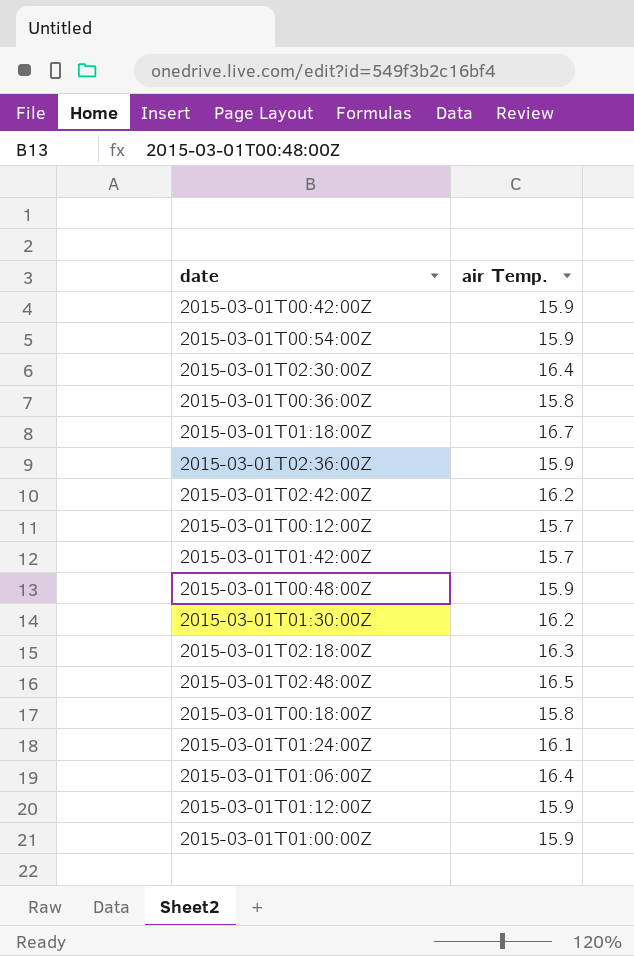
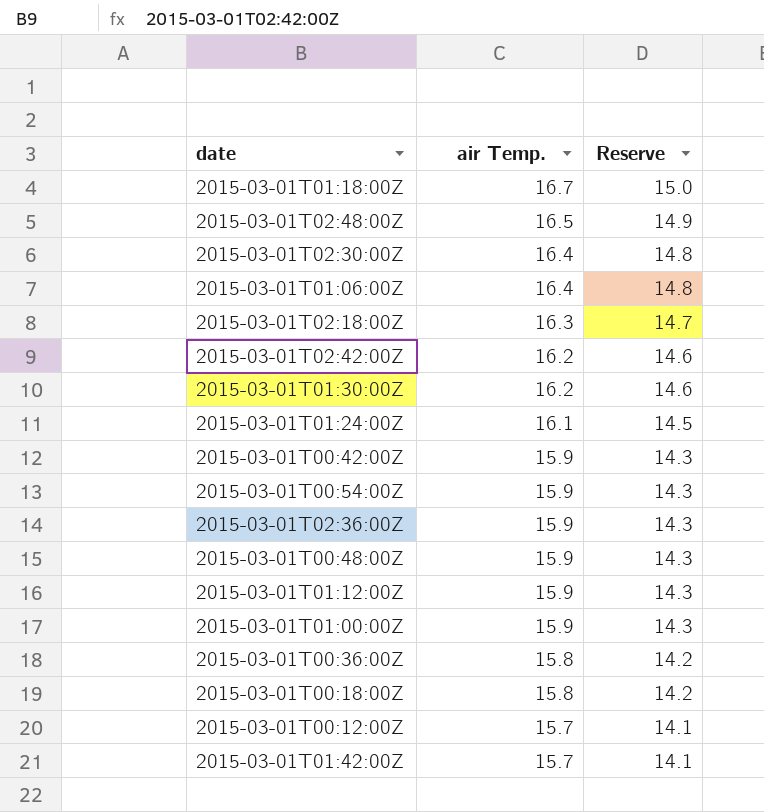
row order: none -> air Temp. descending
column Reserve | formula: none -> [air Temp.] * 0.9

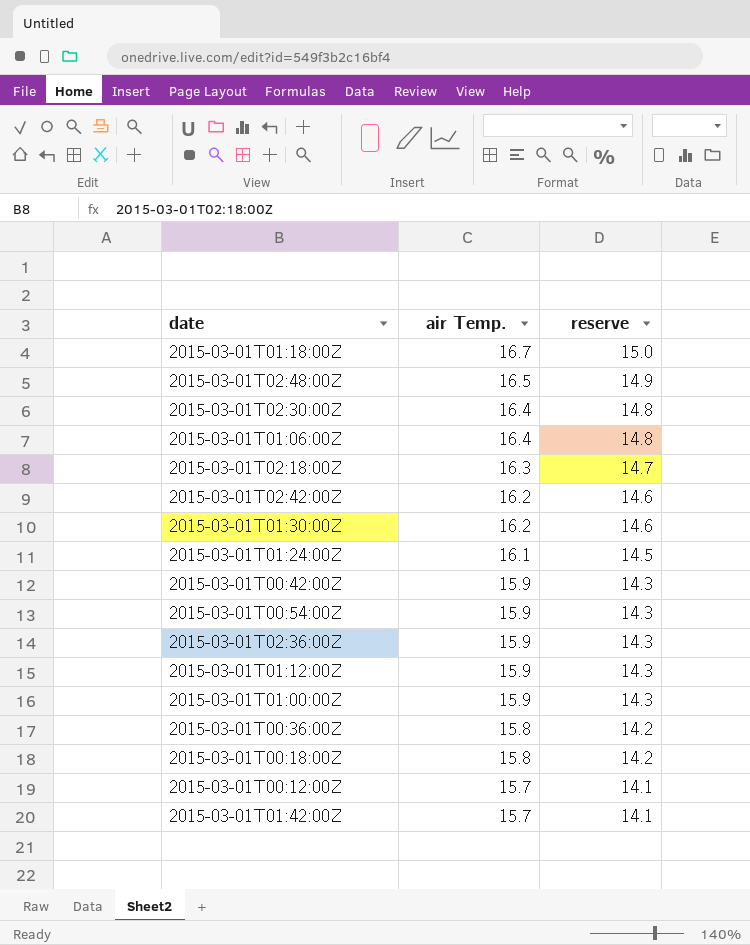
column name: Reserve -> reserve
row 2015-03-01T00:48:00Z: 15.9 | 14.3 -> none

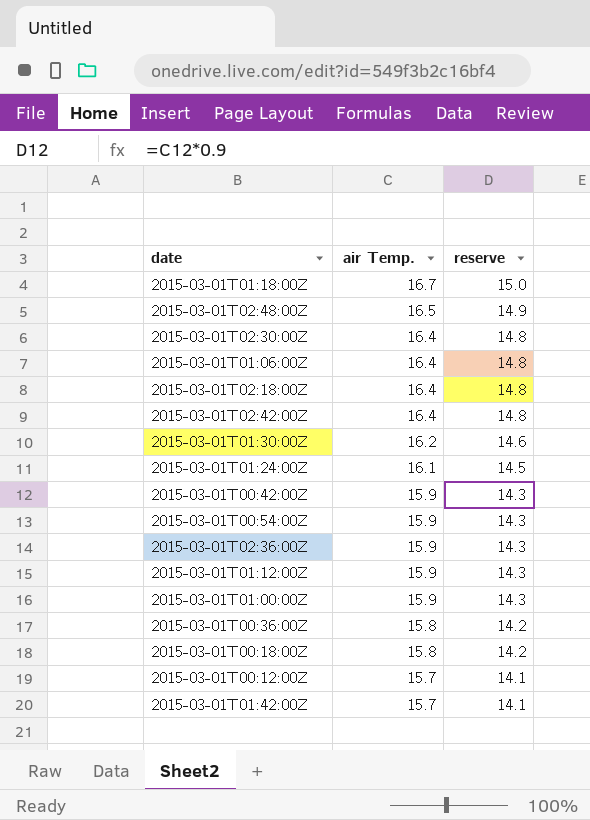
2015-03-01T02:18:00Z | air Temp.: 16.3 -> 16.4
2015-03-01T02:18:00Z | reserve: 14.7 -> 14.8
2015-03-01T02:42:00Z | air Temp.: 16.2 -> 16.4
2015-03-01T02:42:00Z | reserve: 14.6 -> 14.8

